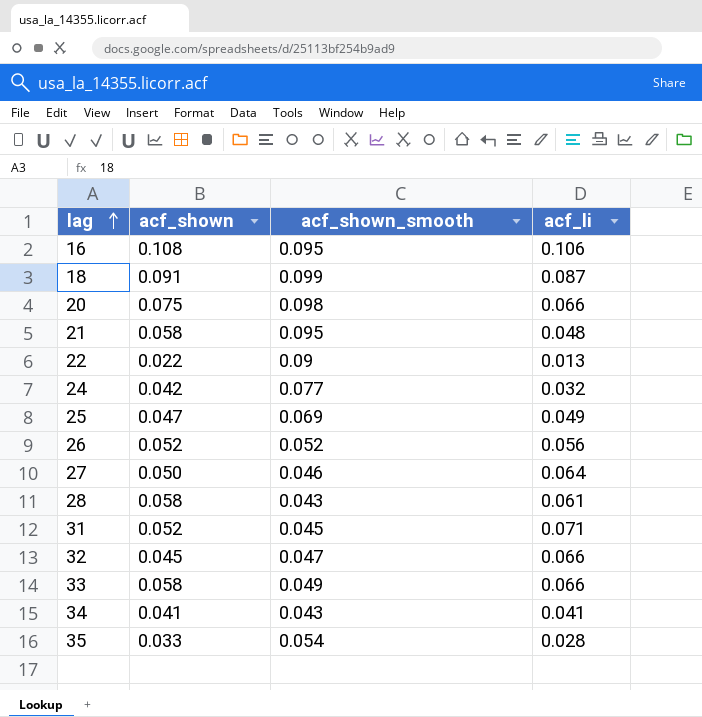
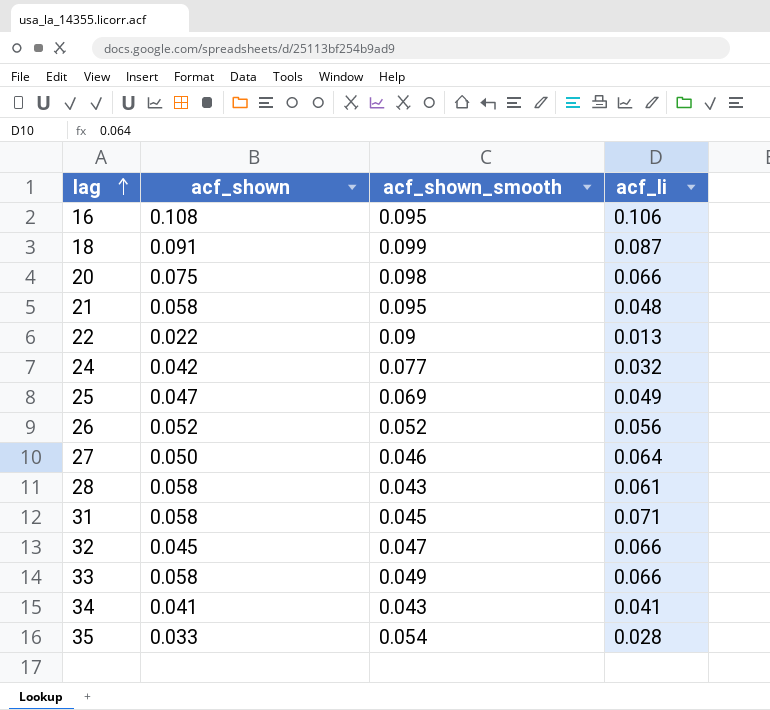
31 | acf_shown: 0.052 -> 0.058

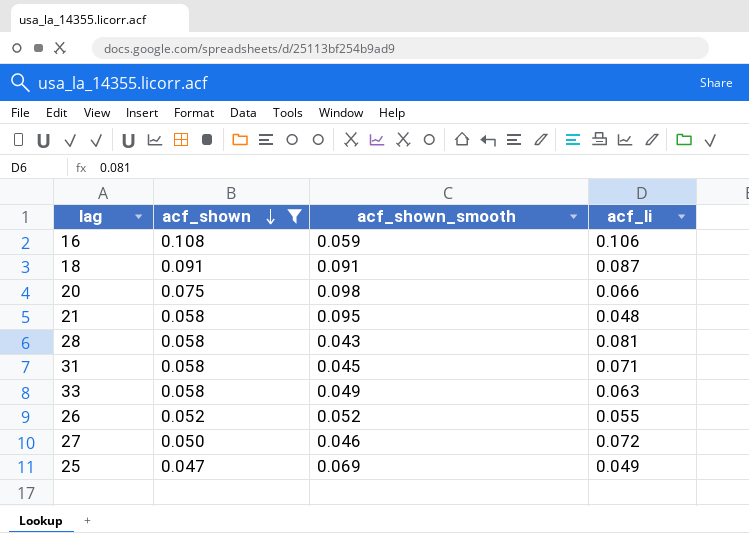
filter: none -> acf_shown >= 0.047
row order: lag ascending -> acf_shown descending
16 | acf_shown_smooth: 0.095 -> 0.059
18 | acf_shown_smooth: 0.099 -> 0.091
28 | acf_li: 0.061 -> 0.081
33 | acf_li: 0.066 -> 0.063
26 | acf_li: 0.056 -> 0.055
27 | acf_li: 0.064 -> 0.072

